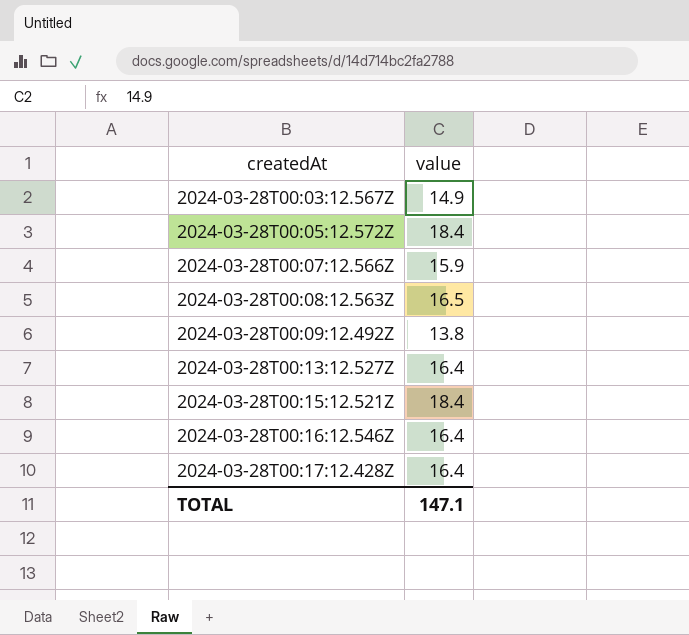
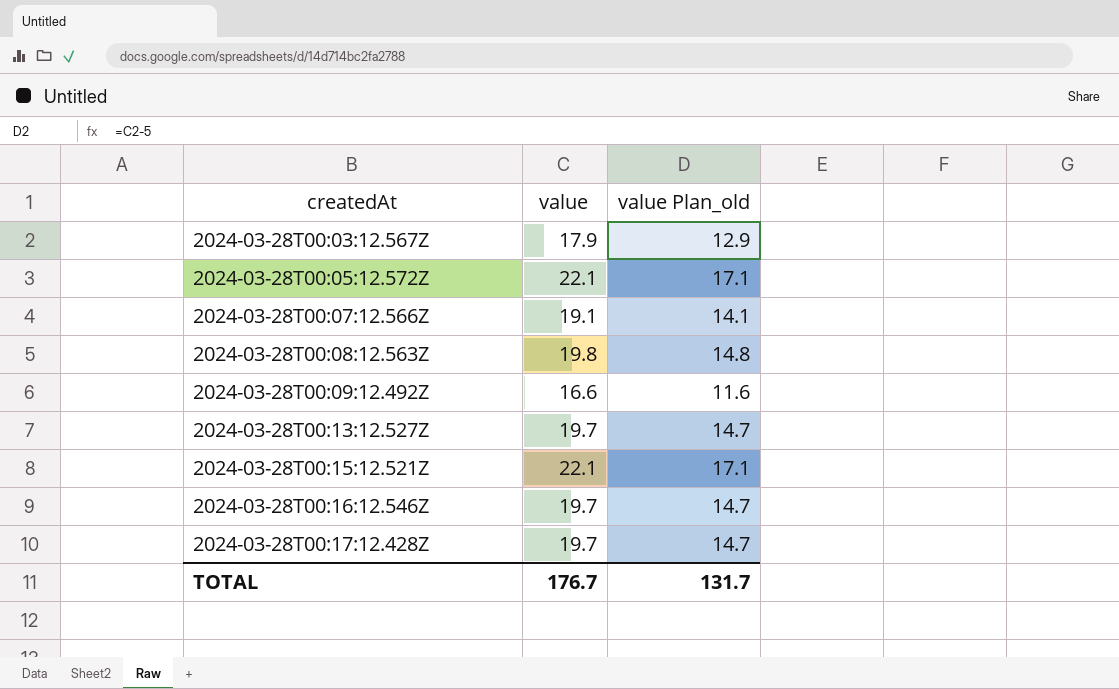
column value Plan_old | formula: none -> [value] - 5
2024-03-28T00:03:12.567Z | value: 14.9 -> 17.9
2024-03-28T00:05:12.572Z | value: 18.4 -> 22.1
2024-03-28T00:07:12.566Z | value: 15.9 -> 19.1
2024-03-28T00:08:12.563Z | value: 16.5 -> 19.8
2024-03-28T00:09:12.492Z | value: 13.8 -> 16.6
2024-03-28T00:13:12.527Z | value: 16.4 -> 19.7
2024-03-28T00:15:12.521Z | value: 18.4 -> 22.1
2024-03-28T00:16:12.546Z | value: 16.4 -> 19.7
2024-03-28T00:17:12.428Z | value: 16.4 -> 19.7
TOTAL | value: 147.1 -> 176.7

